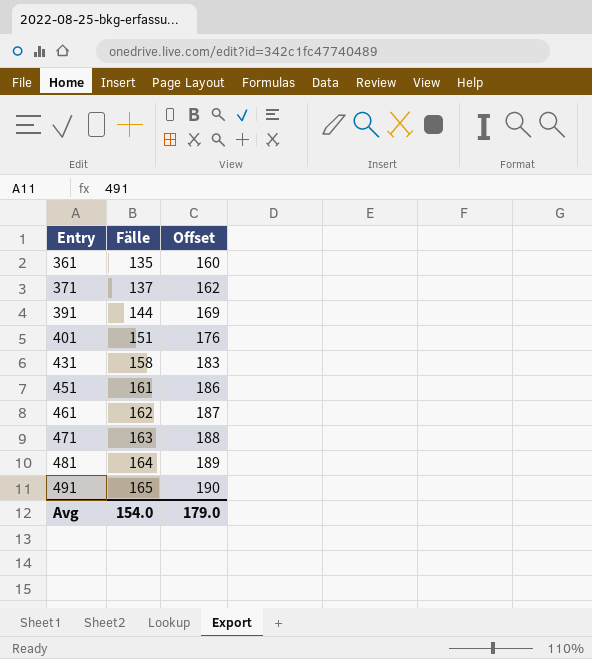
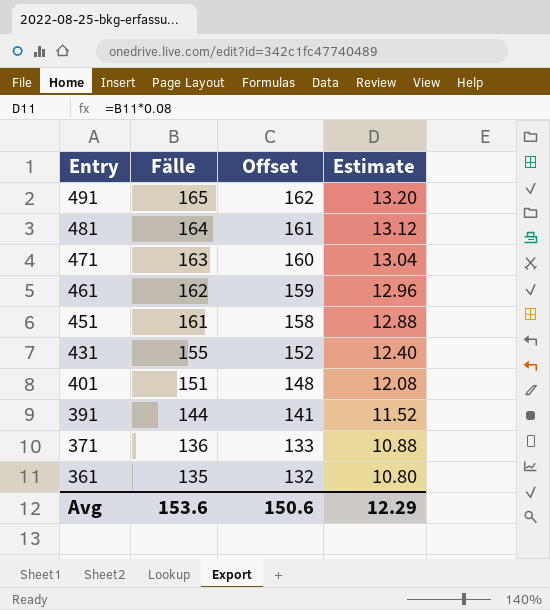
row order: Entry ascending -> Entry descending
column Offset | formula: [Fälle] + 25 -> [Fälle] - 3
column Estimate | formula: none -> [Fälle] * 0.08
431 | Fälle: 158 -> 155
371 | Fälle: 137 -> 136
Avg | Fälle: 154.0 -> 153.6
Avg | Offset: 179.0 -> 150.6

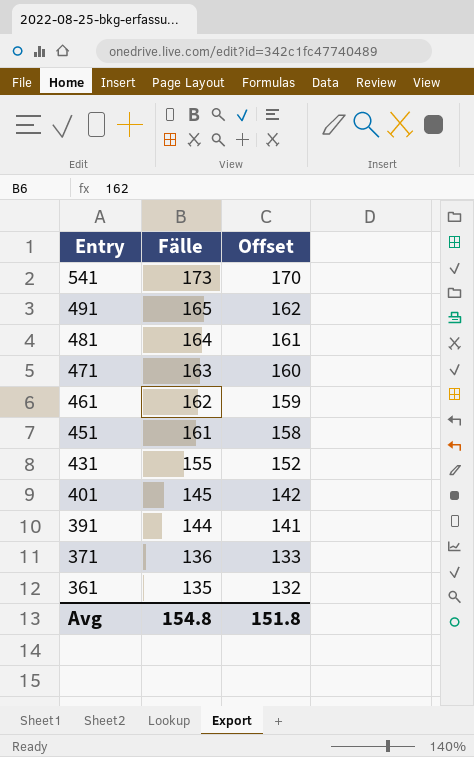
column Estimate | formula: [Fälle] * 0.08 -> none
row 541: none -> 173 | 170
401 | Fälle: 151 -> 145
401 | Offset: 148 -> 142
Avg | Fälle: 153.6 -> 154.8
Avg | Offset: 150.6 -> 151.8

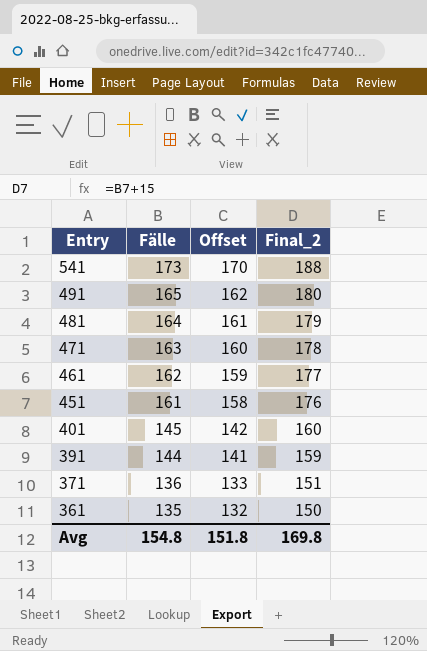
column Final_2 | formula: none -> [Fälle] + 15
row 431: 155 | 152 -> none

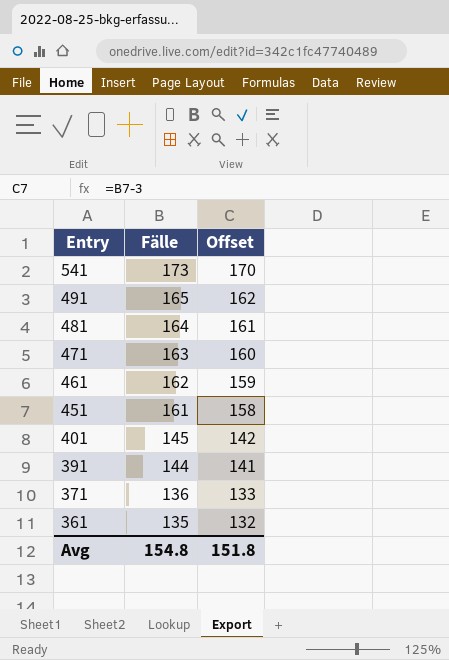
column Final_2 | formula: [Fälle] + 15 -> none

